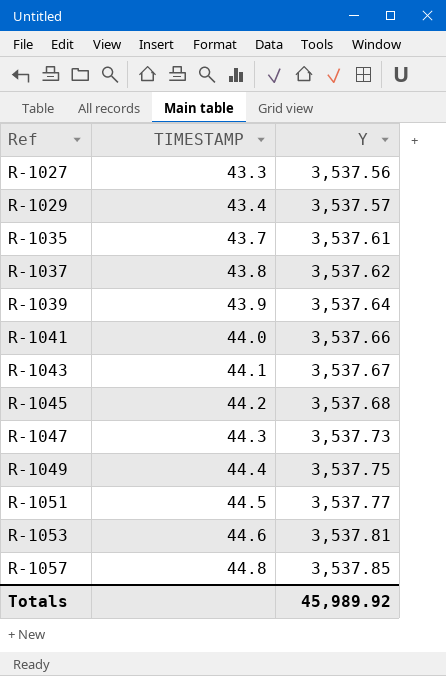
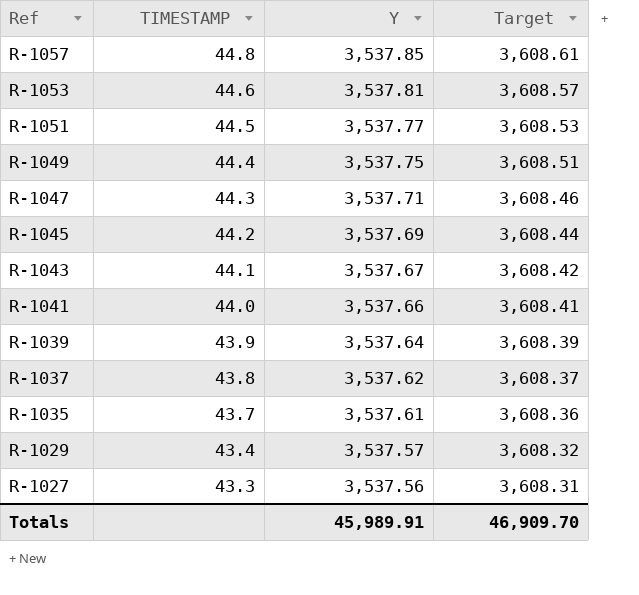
row order: Ref ascending -> Ref descending
column Target | formula: none -> [Y] * 1.02
R-1047 | Y: 3,537.73 -> 3,537.71
R-1045 | Y: 3,537.68 -> 3,537.69
Totals | Y: 45,989.92 -> 45,989.91

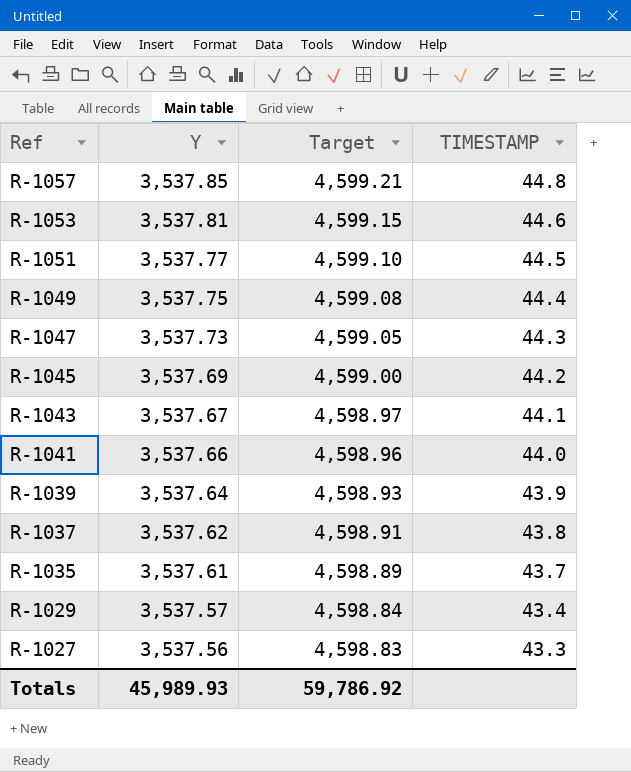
column Target | formula: [Y] * 1.02 -> [Y] * 1.3
column TIMESTAMP | position: 2 -> 4
R-1047 | Y: 3,537.71 -> 3,537.73
Totals | Y: 45,989.91 -> 45,989.93
Totals | Target: 46,909.70 -> 59,786.92

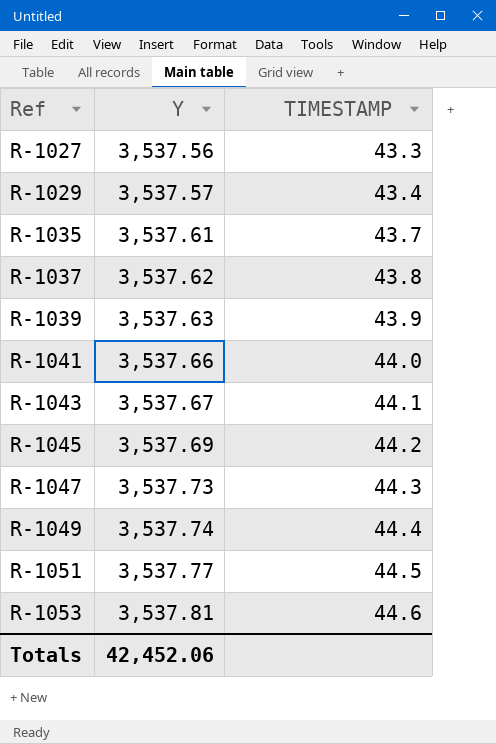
row order: Ref descending -> Ref ascending
column Target | formula: [Y] * 1.3 -> none
row R-1057: 3,537.85 | 4,599.21 | 44.8 -> none
R-1039 | Y: 3,537.64 -> 3,537.63
R-1049 | Y: 3,537.75 -> 3,537.74
Totals | Y: 45,989.93 -> 42,452.06

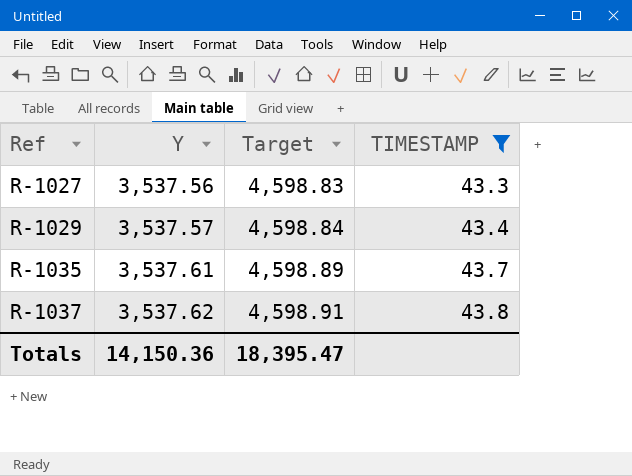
filter: none -> TIMESTAMP <= 43.8
column Target | formula: none -> [Y] * 1.3
Totals | Y: 42,452.06 -> 14,150.36

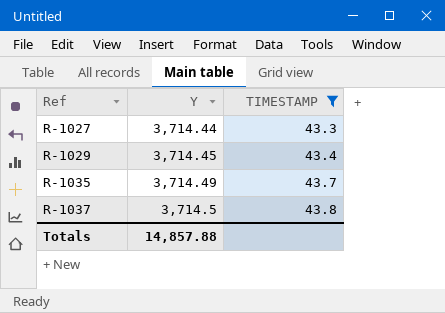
column Target | formula: [Y] * 1.3 -> none
R-1027 | Y: 3,537.56 -> 3,714.44
R-1029 | Y: 3,537.57 -> 3,714.45
R-1035 | Y: 3,537.61 -> 3,714.49
R-1037 | Y: 3,537.62 -> 3,714.5
Totals | Y: 14,150.36 -> 14,857.88

